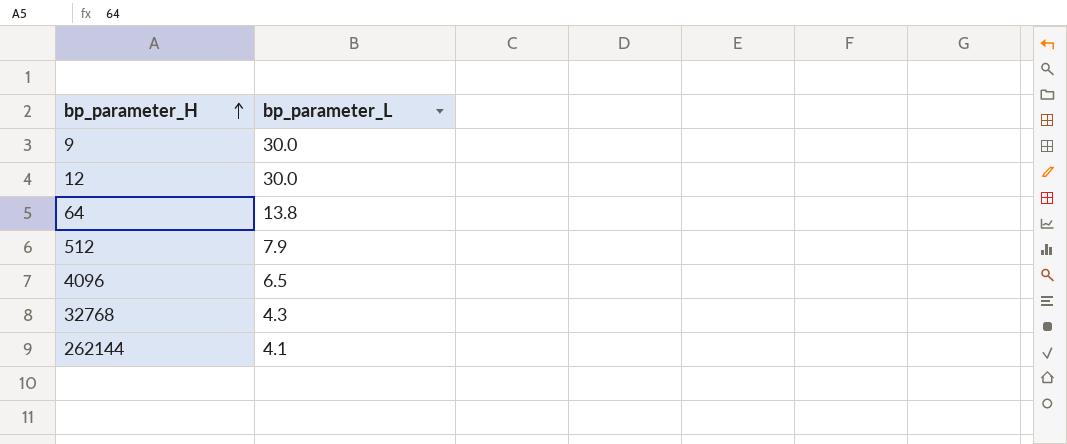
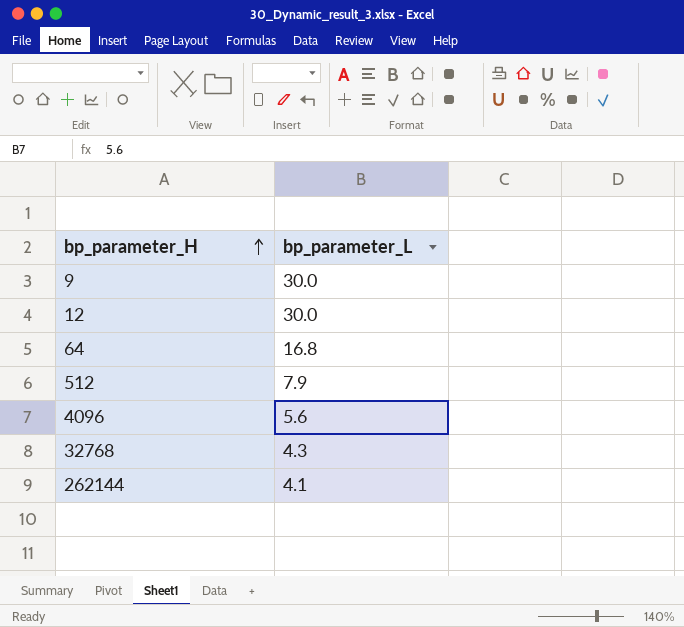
64 | bp_parameter_L: 13.8 -> 16.8
4096 | bp_parameter_L: 6.5 -> 5.6

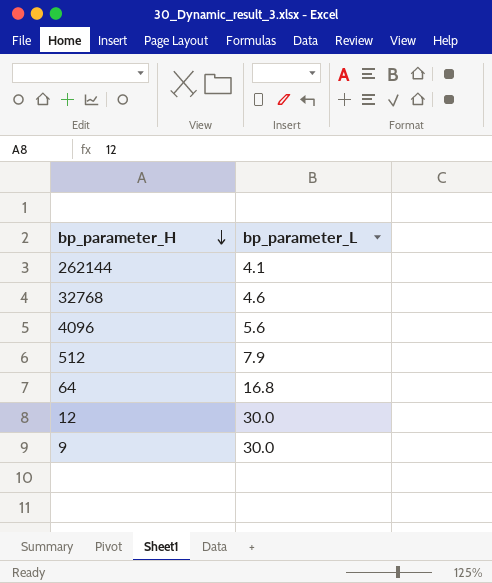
row order: bp_parameter_H ascending -> bp_parameter_H descending
32768 | bp_parameter_L: 4.3 -> 4.6

